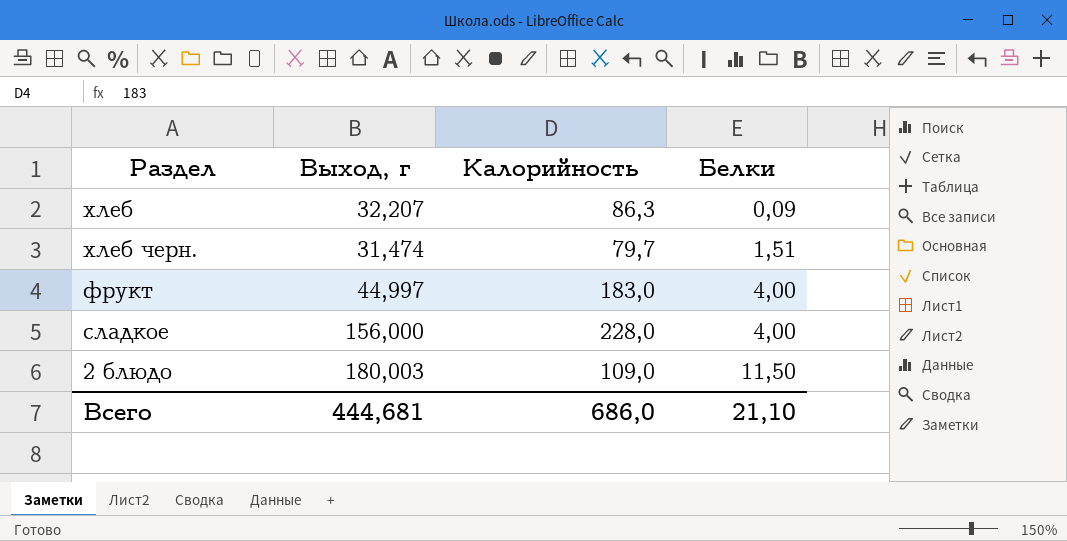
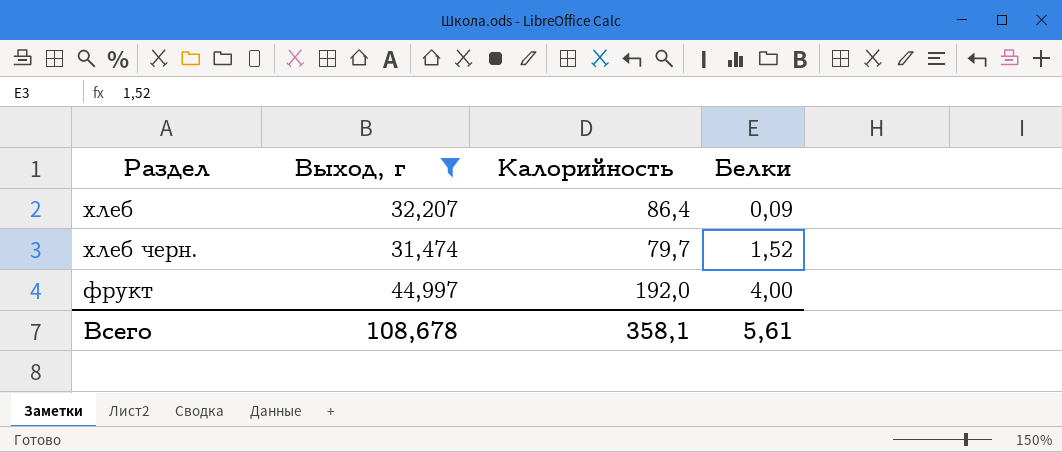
filter: none -> Выход, г <= 44,997
хлеб | Калорийность: 86,3 -> 86,4
хлеб черн. | Белки: 1,51 -> 1,52
фрукт | Калорийность: 183,0 -> 192,0
Всего | Выход, г: 444,681 -> 108,678
Всего | Калорийность: 686,0 -> 358,1
Всего | Белки: 21,10 -> 5,61

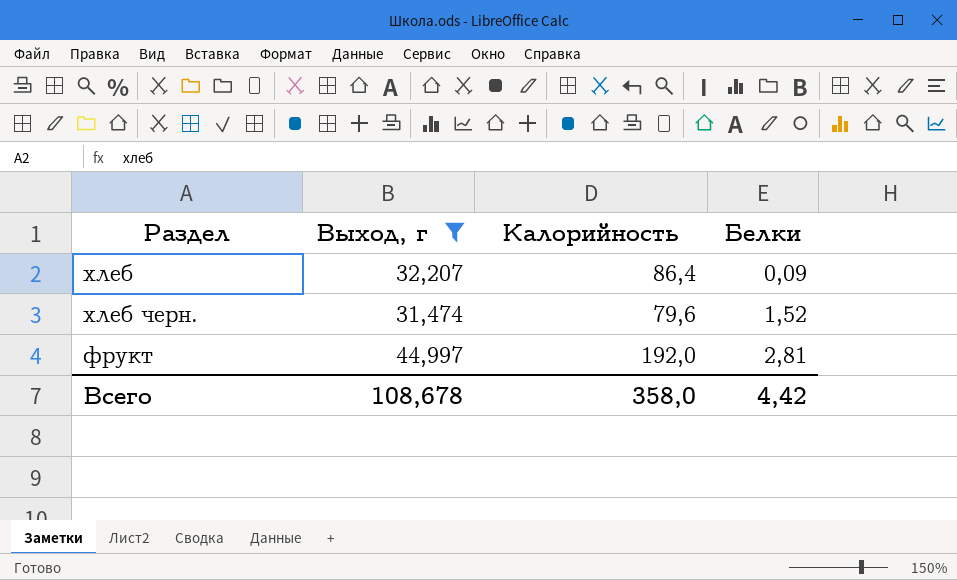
хлеб черн. | Калорийность: 79,7 -> 79,6
фрукт | Белки: 4,00 -> 2,81
Всего | Калорийность: 358,1 -> 358,0
Всего | Белки: 5,61 -> 4,42

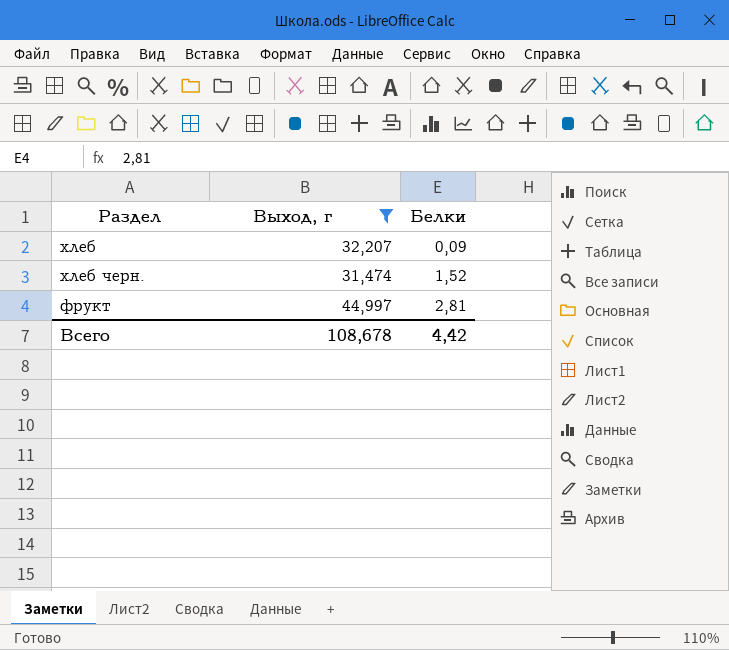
column Калорийность | position: 3 -> none

